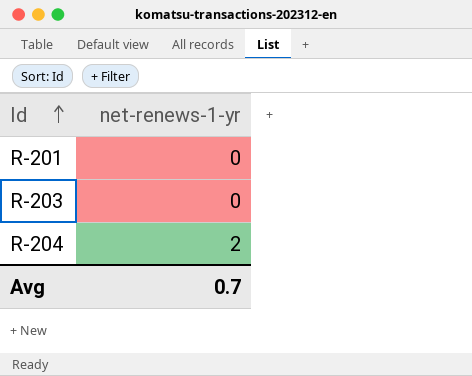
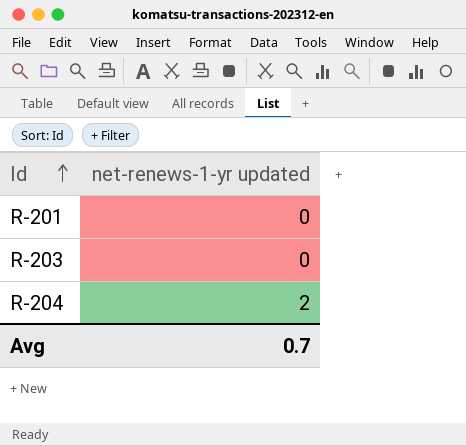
column name: net-renews-1-yr -> net-renews-1-yr updated

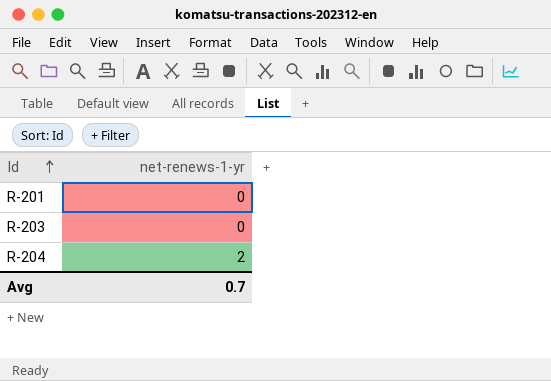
column name: net-renews-1-yr updated -> net-renews-1-yr

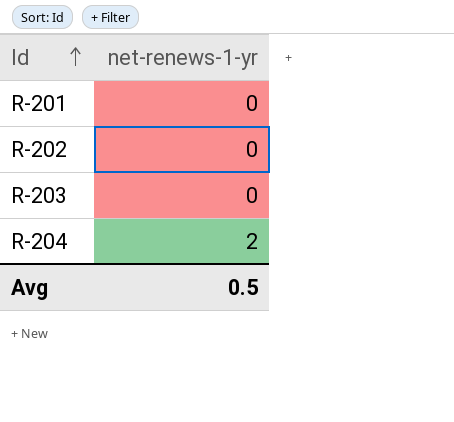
row R-202: none -> 0
Avg | net-renews-1-yr: 0.7 -> 0.5

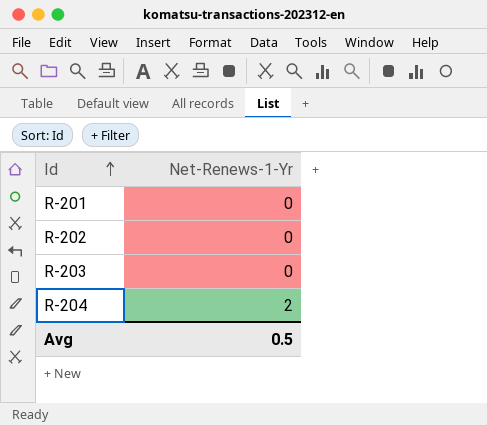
column name: net-renews-1-yr -> Net-Renews-1-Yr

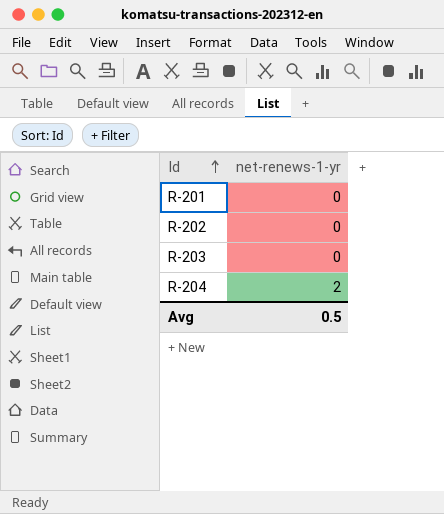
column name: Net-Renews-1-Yr -> net-renews-1-yr

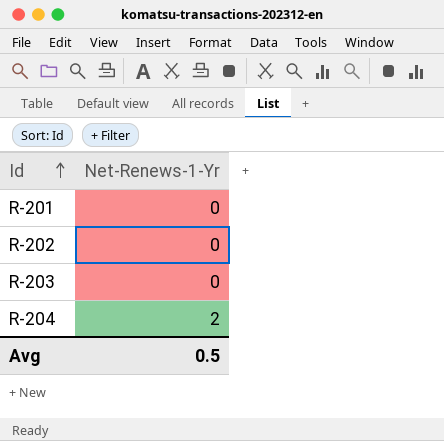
column name: net-renews-1-yr -> Net-Renews-1-Yr

